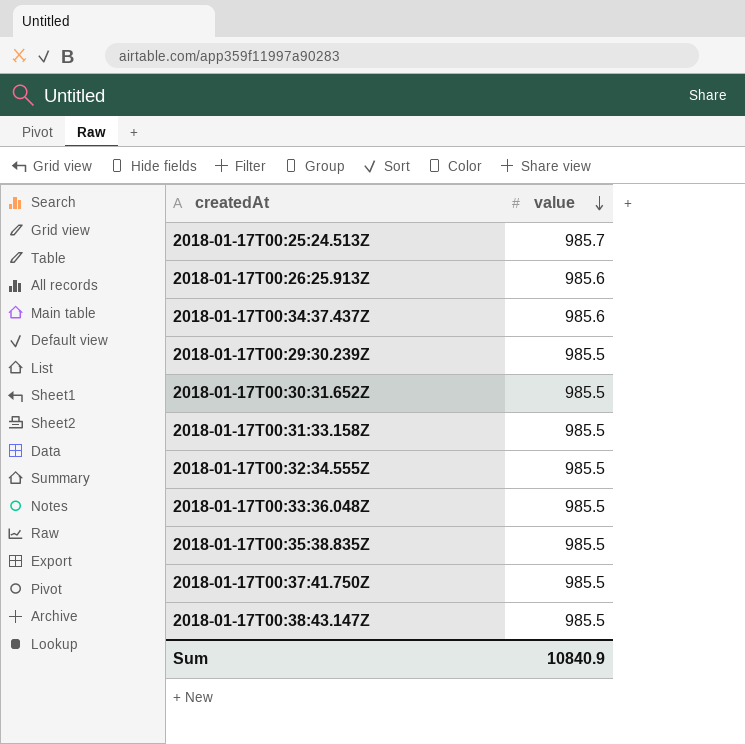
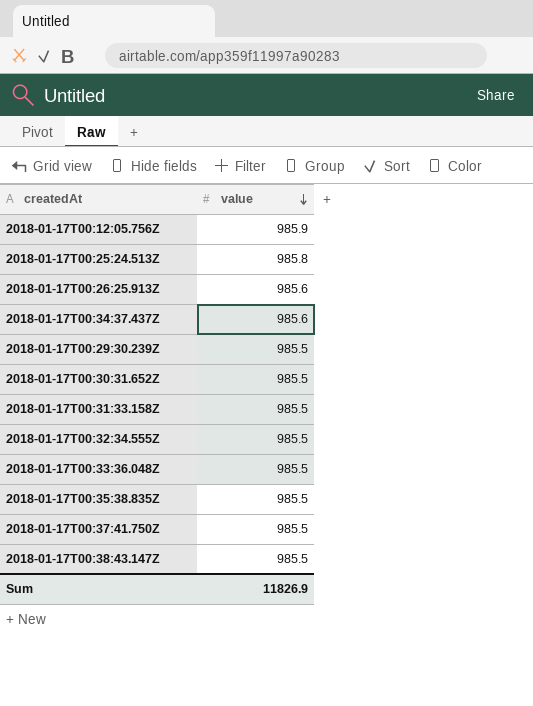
row 2018-01-17T00:12:05.756Z: none -> 985.9
2018-01-17T00:25:24.513Z | value: 985.7 -> 985.8
Sum | value: 10840.9 -> 11826.9

